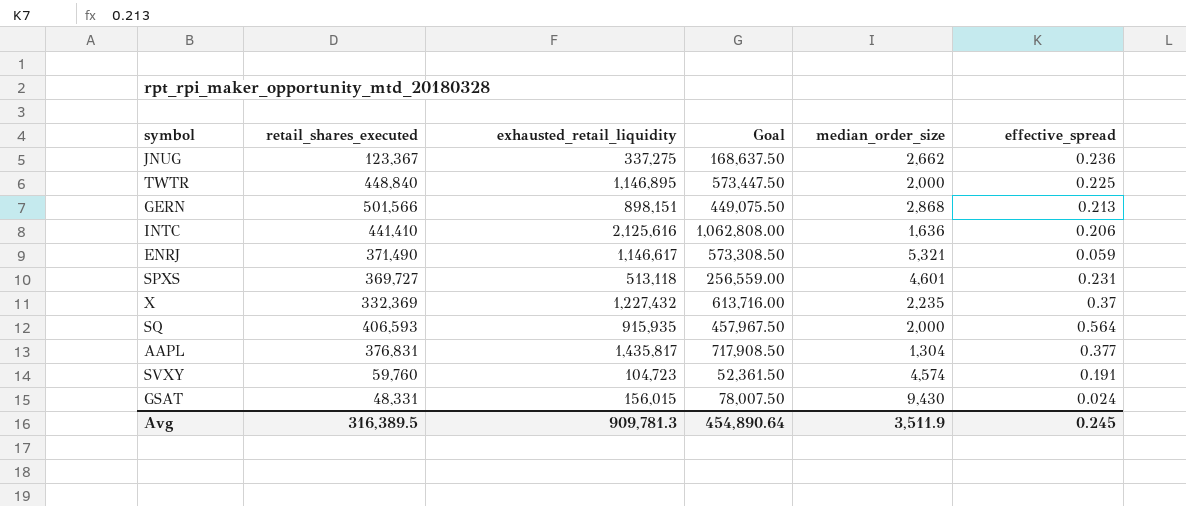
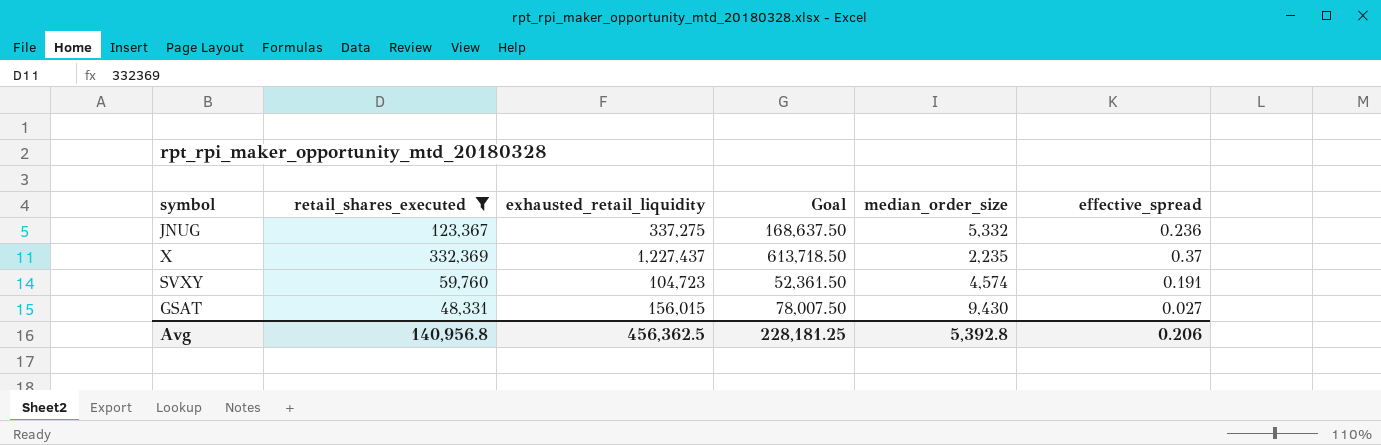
filter: none -> retail_shares_executed <= 332,369
JNUG | median_order_size: 2,662 -> 5,332
X | exhausted_retail_liquidity: 1,227,432 -> 1,227,437
X | Goal: 613,716.00 -> 613,718.50
GSAT | effective_spread: 0.024 -> 0.027
Avg | retail_shares_executed: 316,389.5 -> 140,956.8
Avg | exhausted_retail_liquidity: 909,781.3 -> 456,362.5
Avg | Goal: 454,890.64 -> 228,181.25
Avg | median_order_size: 3,511.9 -> 5,392.8
Avg | effective_spread: 0.245 -> 0.206

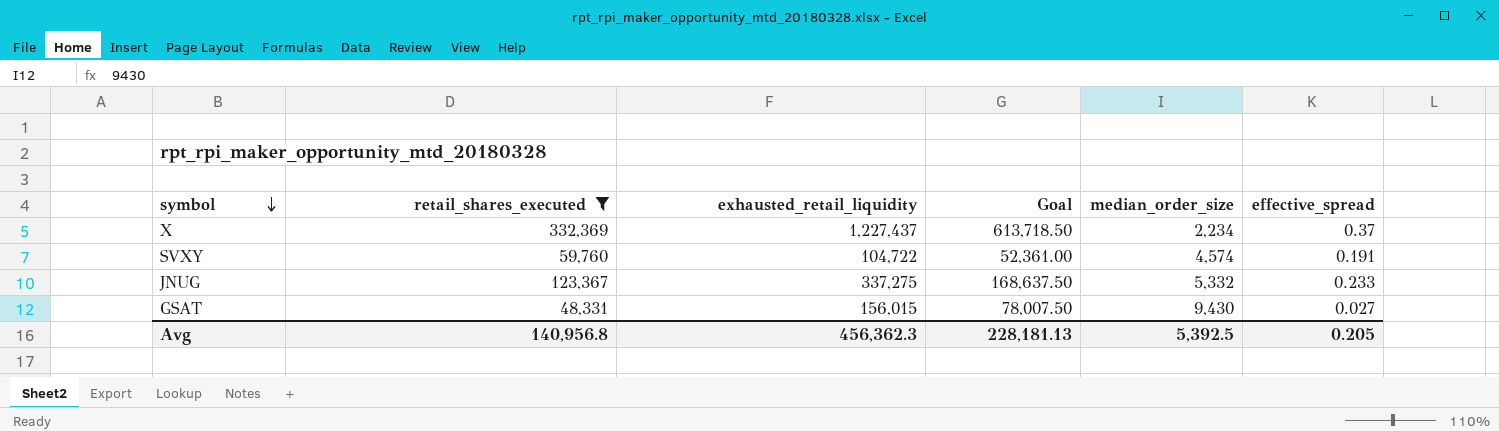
row order: none -> symbol descending
X | median_order_size: 2,235 -> 2,234
SVXY | exhausted_retail_liquidity: 104,723 -> 104,722
SVXY | Goal: 52,361.50 -> 52,361.00
JNUG | effective_spread: 0.236 -> 0.233
Avg | exhausted_retail_liquidity: 456,362.5 -> 456,362.3
Avg | Goal: 228,181.25 -> 228,181.13
Avg | median_order_size: 5,392.8 -> 5,392.5
Avg | effective_spread: 0.206 -> 0.205

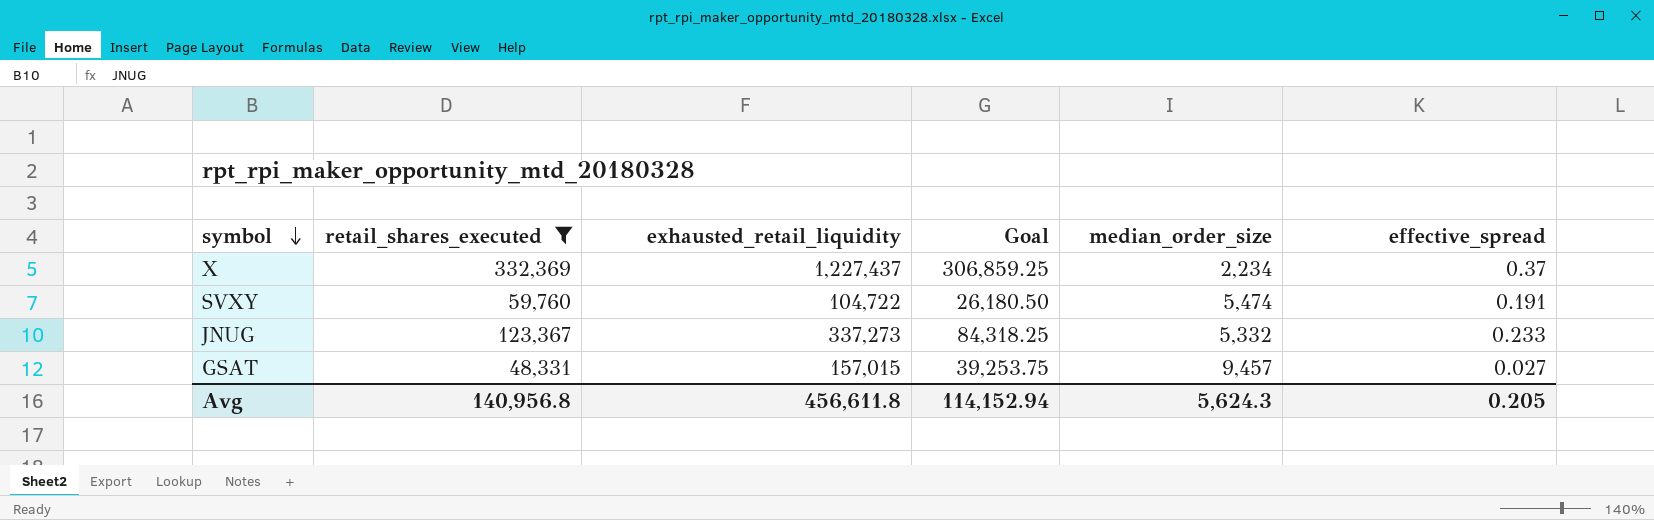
column Goal | formula: [exhausted_retail_liquidity] * 0.5 -> [exhausted_retail_liquidity] * 0.25
SVXY | median_order_size: 4,574 -> 5,474
JNUG | exhausted_retail_liquidity: 337,275 -> 337,273
GSAT | exhausted_retail_liquidity: 156,015 -> 157,015
GSAT | median_order_size: 9,430 -> 9,457
Avg | exhausted_retail_liquidity: 456,362.3 -> 456,611.8
Avg | Goal: 228,181.13 -> 114,152.94
Avg | median_order_size: 5,392.5 -> 5,624.3

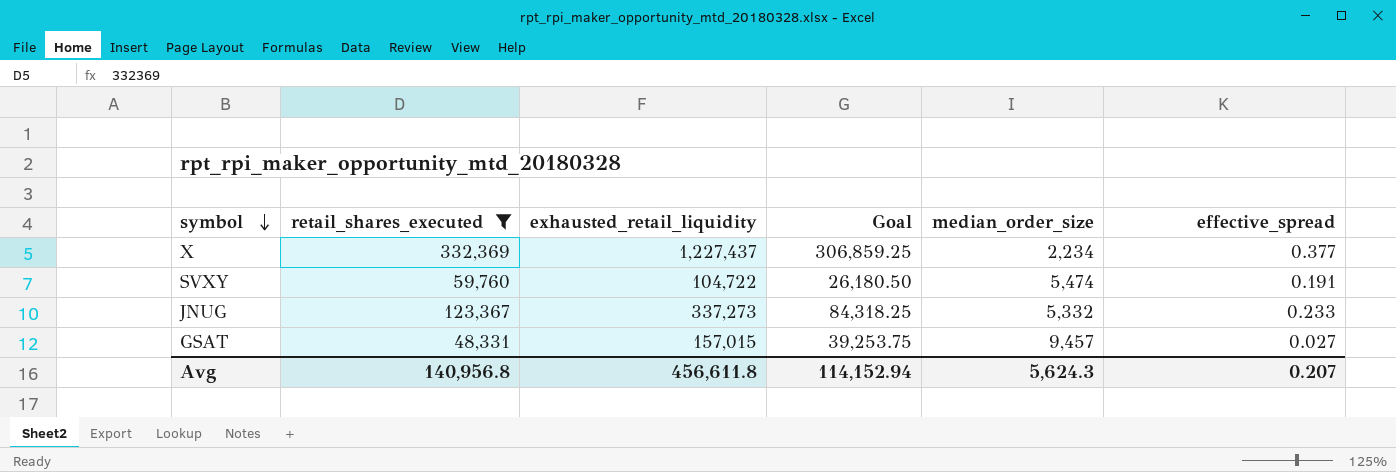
X | effective_spread: 0.37 -> 0.377
Avg | effective_spread: 0.205 -> 0.207

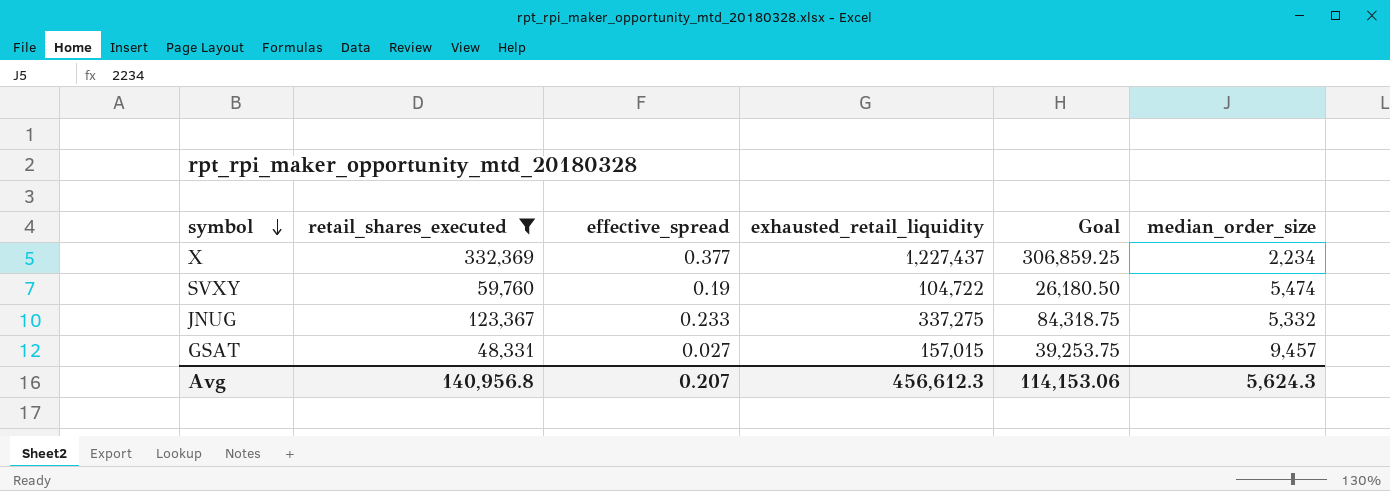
column effective_spread | position: 6 -> 3
SVXY | effective_spread: 0.191 -> 0.19
JNUG | exhausted_retail_liquidity: 337,273 -> 337,275
JNUG | Goal: 84,318.25 -> 84,318.75
Avg | exhausted_retail_liquidity: 456,611.8 -> 456,612.3
Avg | Goal: 114,152.94 -> 114,153.06

